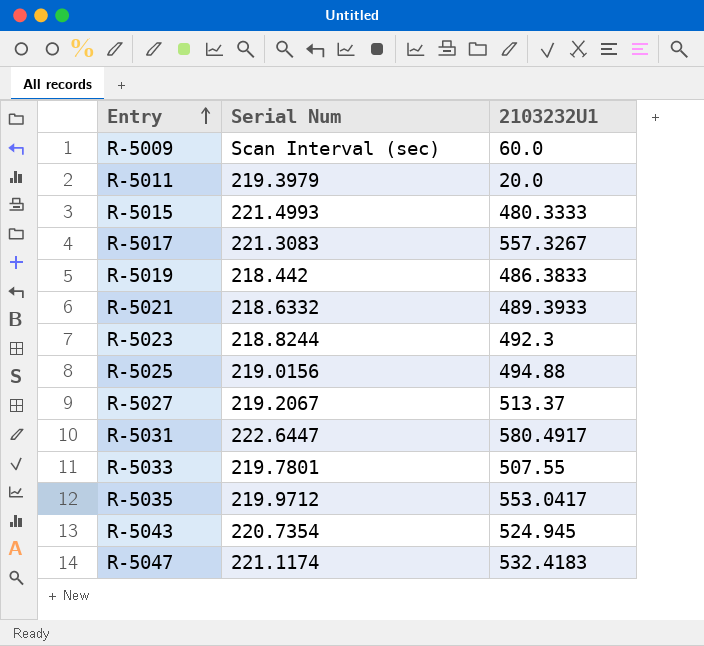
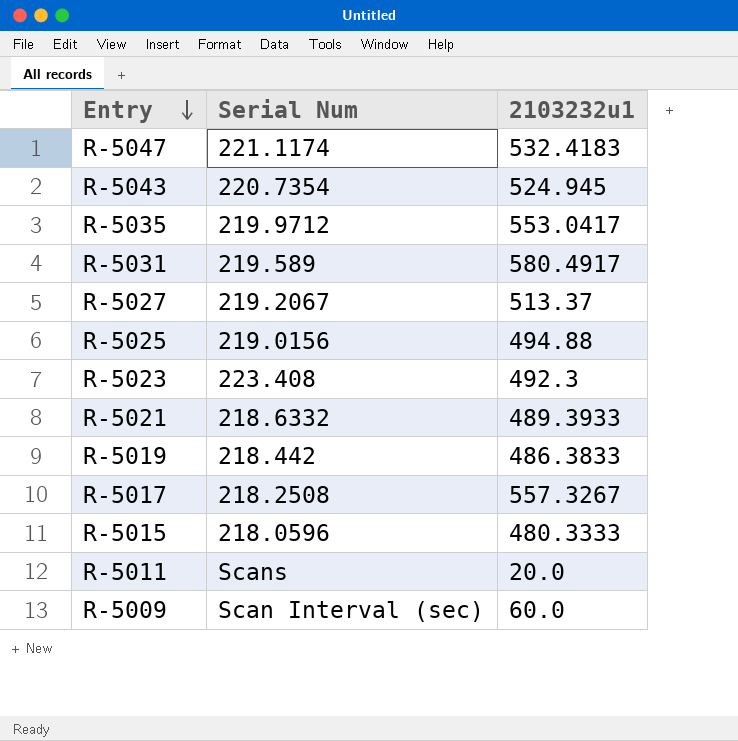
row order: Entry ascending -> Entry descending
column name: 2103232U1 -> 2103232u1
row R-5033: 219.7801 | 507.55 -> none
R-5031 | Serial Num: 222.6447 -> 219.589
R-5023 | Serial Num: 218.8244 -> 223.408
R-5017 | Serial Num: 221.3083 -> 218.2508
R-5015 | Serial Num: 221.4993 -> 218.0596
R-5011 | Serial Num: 219.3979 -> Scans

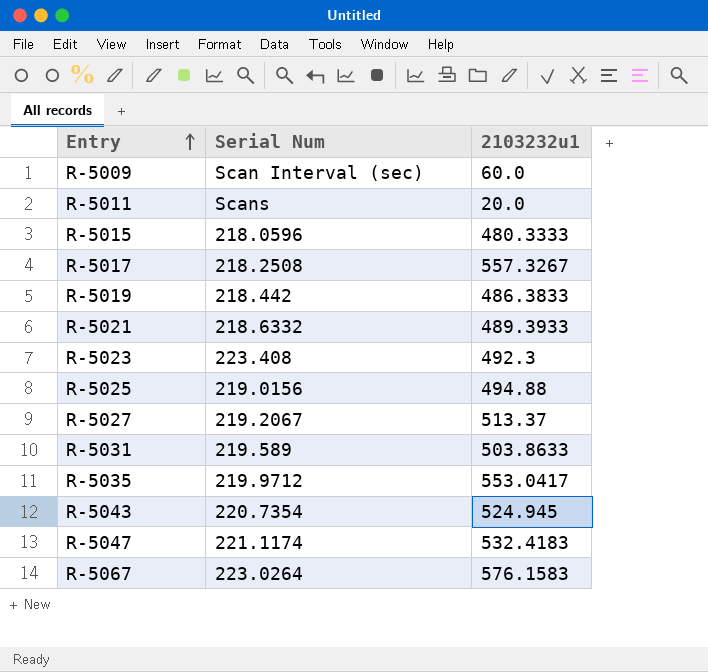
row order: Entry descending -> Entry ascending
R-5031 | 2103232u1: 580.4917 -> 503.8633
row R-5067: none -> 223.0264 | 576.1583

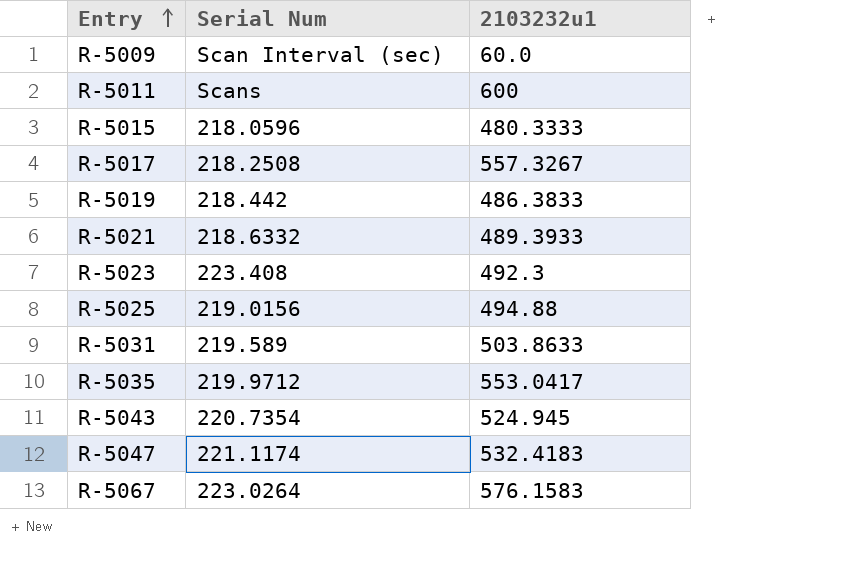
row R-5027: 219.2067 | 513.37 -> none
R-5011 | 2103232u1: 20.0 -> 600

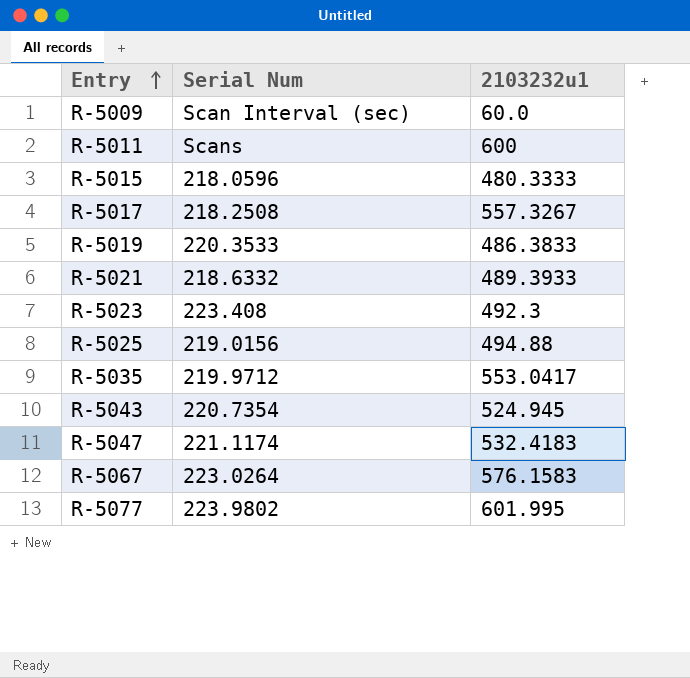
row R-5031: 219.589 | 503.8633 -> none
R-5019 | Serial Num: 218.442 -> 220.3533
row R-5077: none -> 223.9802 | 601.995

